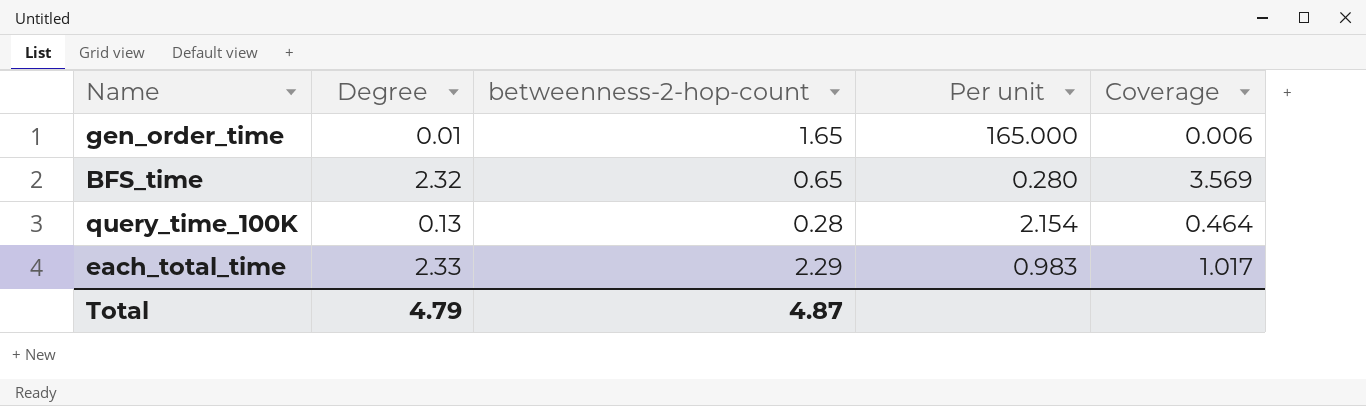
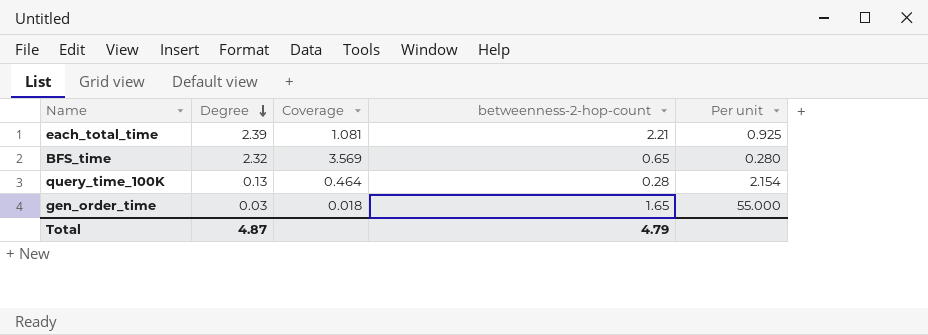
row order: none -> Degree descending
column Coverage | position: 5 -> 3
each_total_time | Degree: 2.33 -> 2.39
each_total_time | Coverage: 1.017 -> 1.081
each_total_time | betweenness-2-hop-count: 2.29 -> 2.21
each_total_time | Per unit: 0.983 -> 0.925
gen_order_time | Degree: 0.01 -> 0.03
gen_order_time | Coverage: 0.006 -> 0.018
gen_order_time | Per unit: 165.000 -> 55.000
Total | Degree: 4.79 -> 4.87
Total | betweenness-2-hop-count: 4.87 -> 4.79

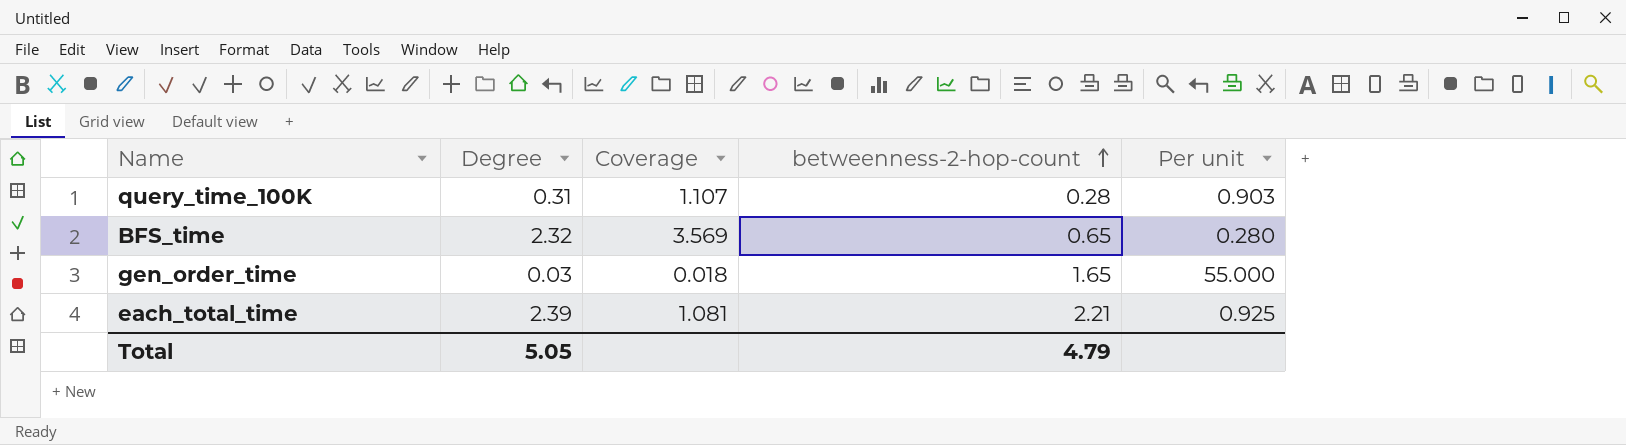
row order: Degree descending -> betweenness-2-hop-count ascending
query_time_100K | Degree: 0.13 -> 0.31
query_time_100K | Coverage: 0.464 -> 1.107
query_time_100K | Per unit: 2.154 -> 0.903
Total | Degree: 4.87 -> 5.05

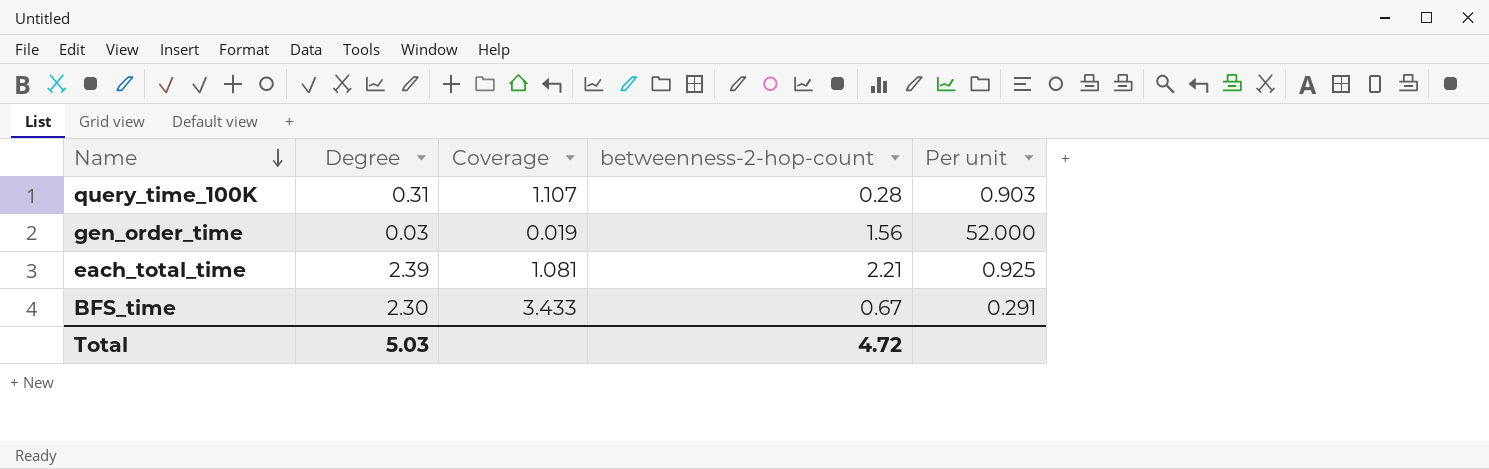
row order: betweenness-2-hop-count ascending -> Name descending
gen_order_time | Coverage: 0.018 -> 0.019
gen_order_time | betweenness-2-hop-count: 1.65 -> 1.56
gen_order_time | Per unit: 55.000 -> 52.000
BFS_time | Degree: 2.32 -> 2.30
BFS_time | Coverage: 3.569 -> 3.433
BFS_time | betweenness-2-hop-count: 0.65 -> 0.67
BFS_time | Per unit: 0.280 -> 0.291
Total | Degree: 5.05 -> 5.03
Total | betweenness-2-hop-count: 4.79 -> 4.72

